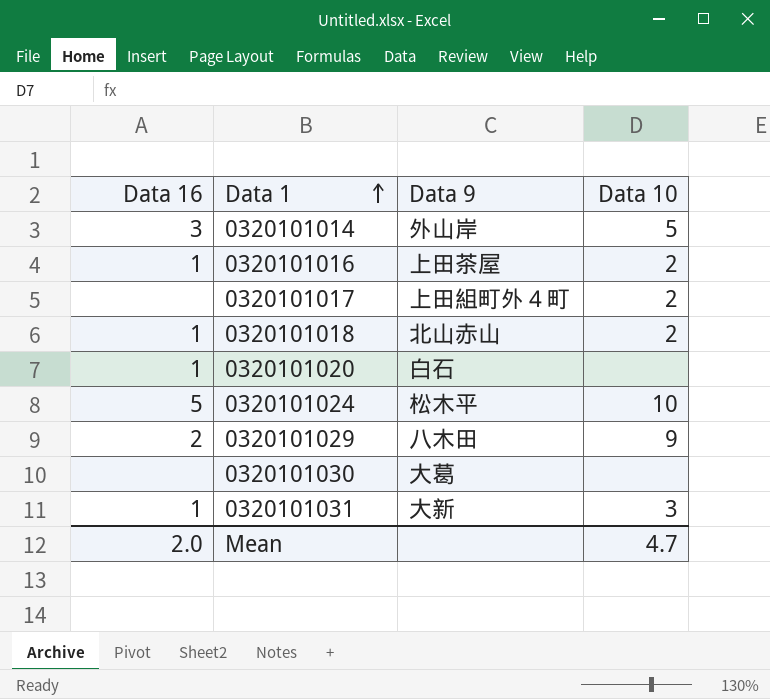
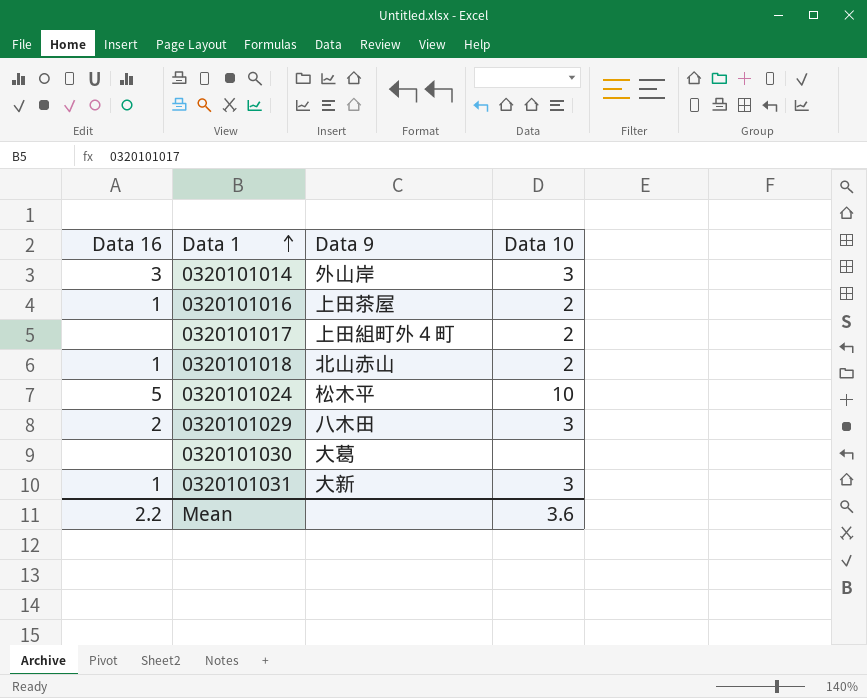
row 0320101020: 1 | 白石 | none -> none
0320101014 | Data 10: 5 -> 3
0320101029 | Data 10: 9 -> 3
Mean | Data 16: 2.0 -> 2.2
Mean | Data 10: 4.7 -> 3.6

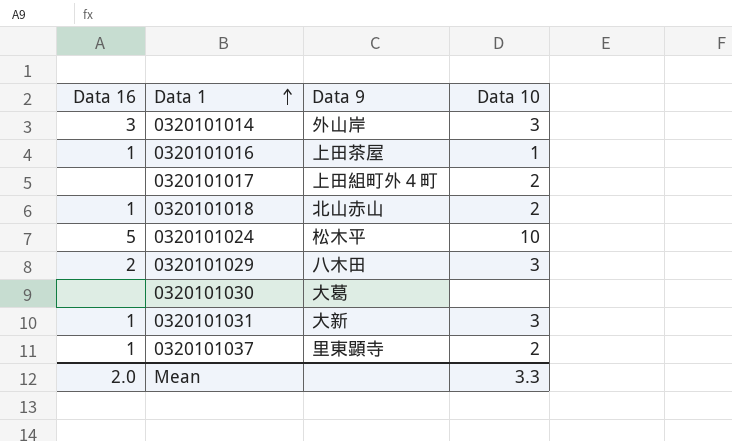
0320101016 | Data 10: 2 -> 1
row 0320101037: none -> 1 | 里東顕寺 | 2
Mean | Data 16: 2.2 -> 2.0
Mean | Data 10: 3.6 -> 3.3

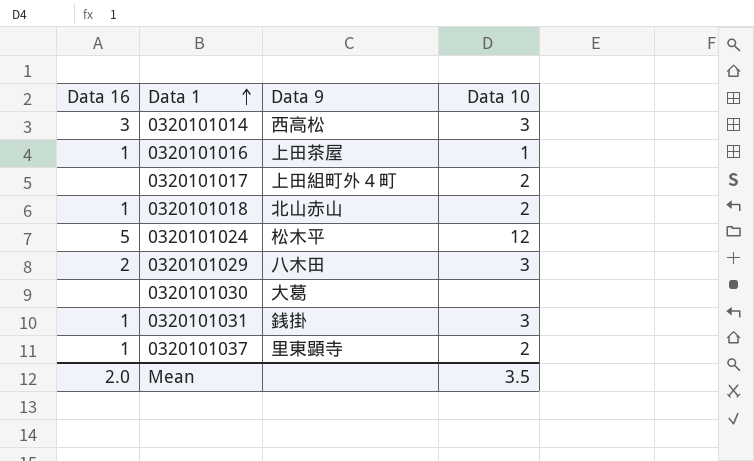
0320101014 | Data 9: 外山岸 -> 西高松
0320101024 | Data 10: 10 -> 12
0320101031 | Data 9: 大新 -> 銭掛
Mean | Data 10: 3.3 -> 3.5

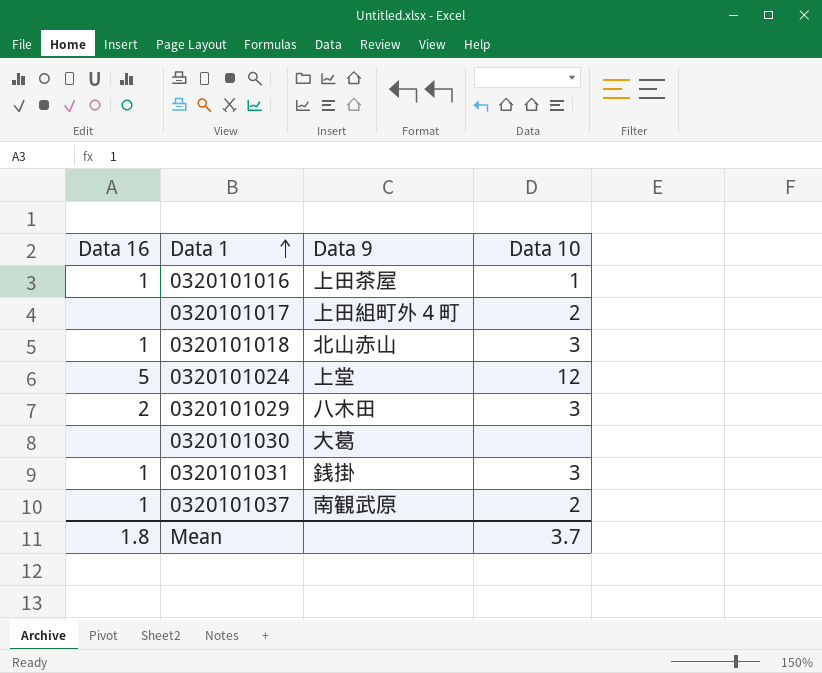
row 0320101014: 3 | 西高松 | 3 -> none
0320101018 | Data 10: 2 -> 3
0320101024 | Data 9: 松木平 -> 上堂
0320101037 | Data 9: 里東顕寺 -> 南観武原
Mean | Data 16: 2.0 -> 1.8
Mean | Data 10: 3.5 -> 3.7

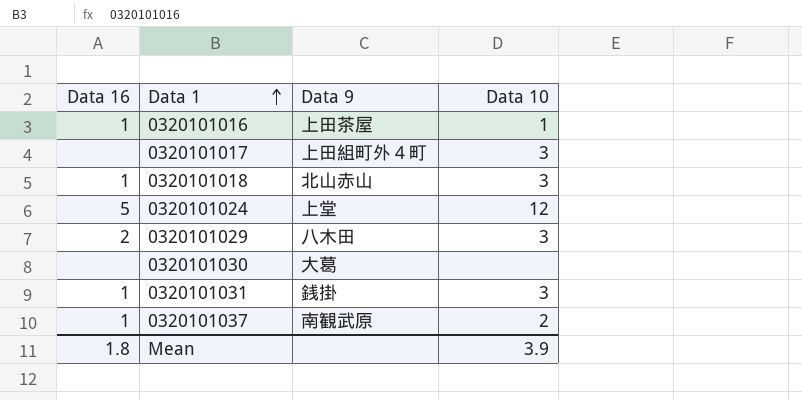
0320101017 | Data 10: 2 -> 3
Mean | Data 10: 3.7 -> 3.9

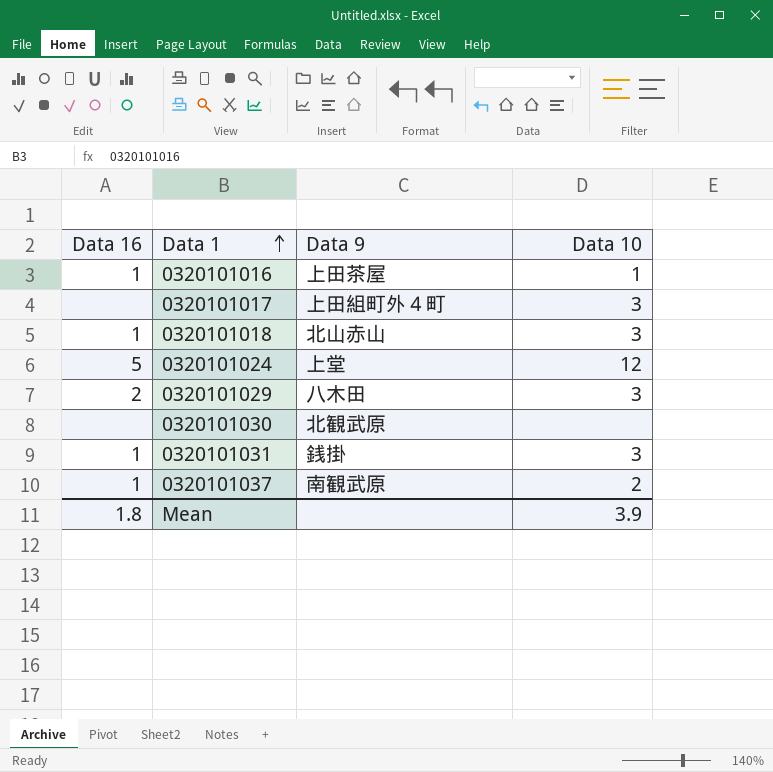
0320101030 | Data 9: 大葛 -> 北観武原

